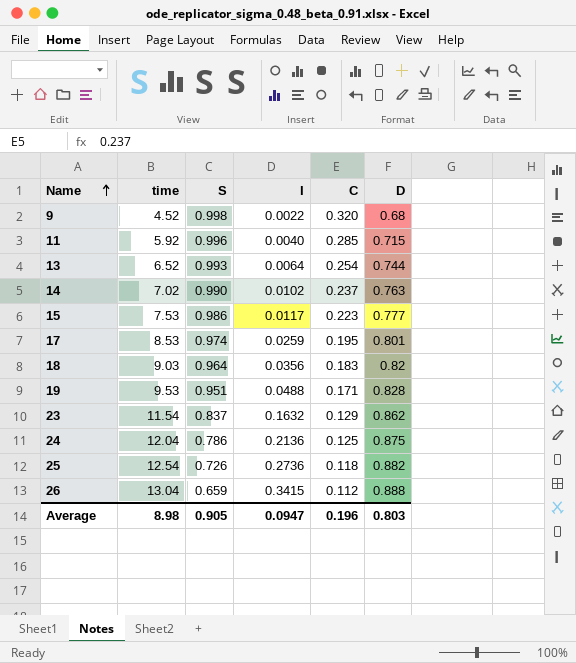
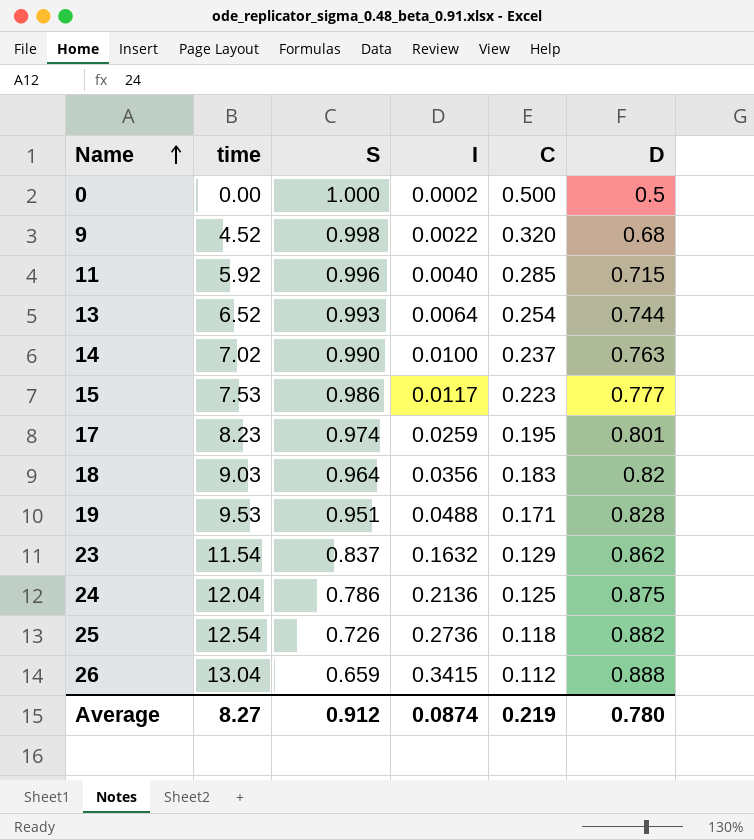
row 0: none -> 0.00 | 1.000 | 0.0002 | 0.500 | 0.5
14 | I: 0.0102 -> 0.0100
17 | time: 8.53 -> 8.23
Average | time: 8.98 -> 8.27
Average | S: 0.905 -> 0.912
Average | I: 0.0947 -> 0.0874
Average | C: 0.196 -> 0.219
Average | D: 0.803 -> 0.780

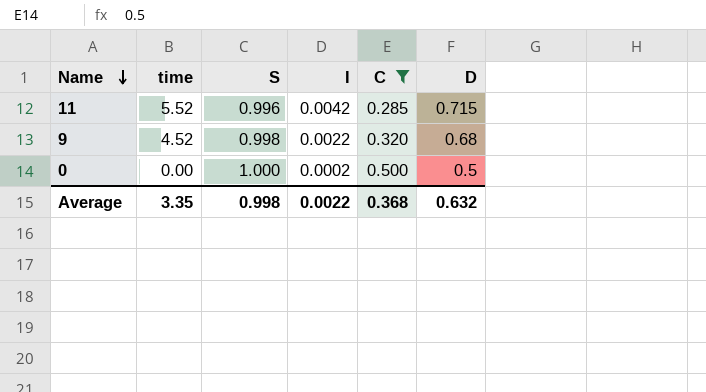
filter: none -> C >= 0.285
row order: Name ascending -> Name descending
11 | time: 5.92 -> 5.52
11 | I: 0.0040 -> 0.0042
Average | time: 8.27 -> 3.35
Average | S: 0.912 -> 0.998
Average | I: 0.0874 -> 0.0022
Average | C: 0.219 -> 0.368
Average | D: 0.780 -> 0.632

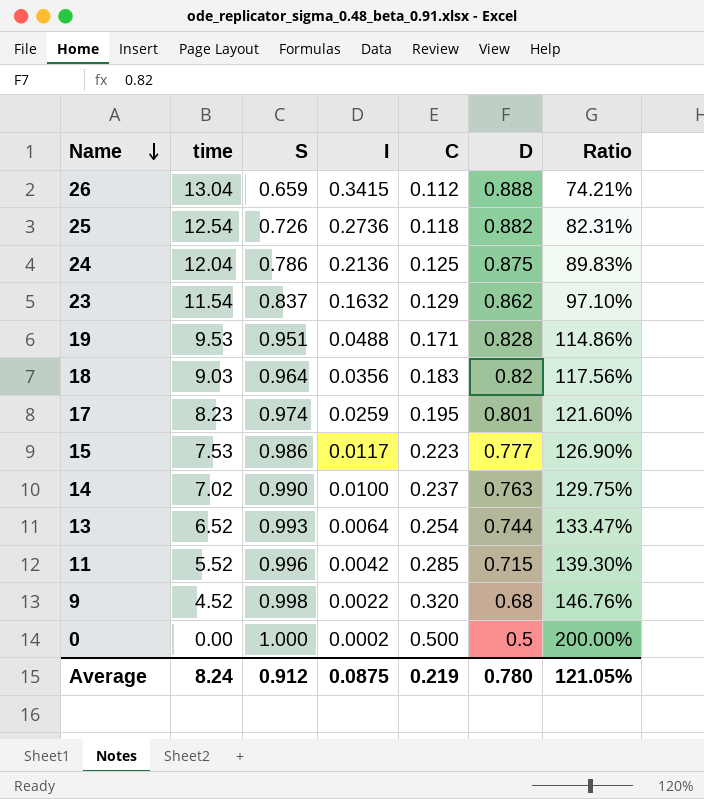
filter: C >= 0.285 -> none
column Ratio | formula: none -> [S] / [D]
Average | time: 3.35 -> 8.24
Average | S: 0.998 -> 0.912
Average | I: 0.0022 -> 0.0875
Average | C: 0.368 -> 0.219
Average | D: 0.632 -> 0.780

